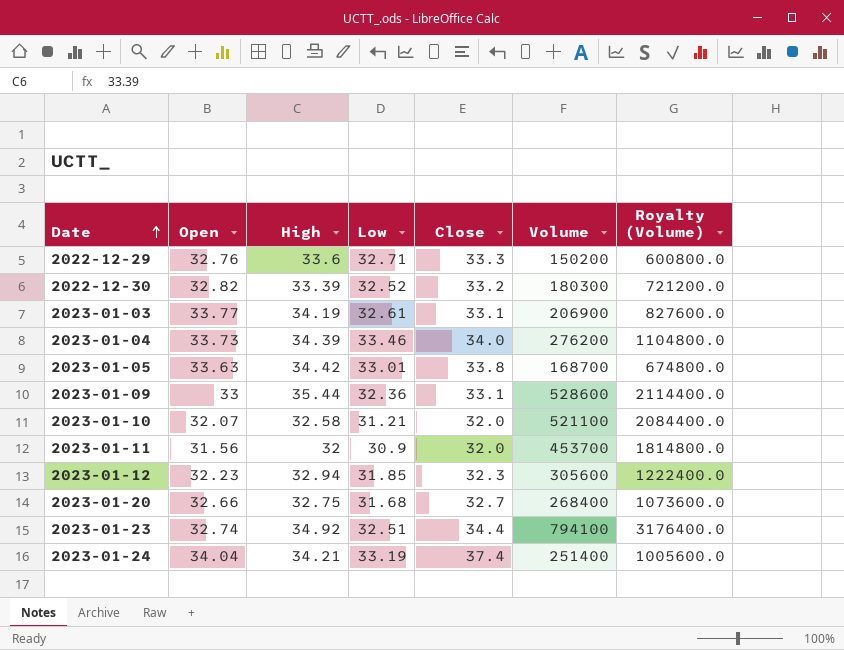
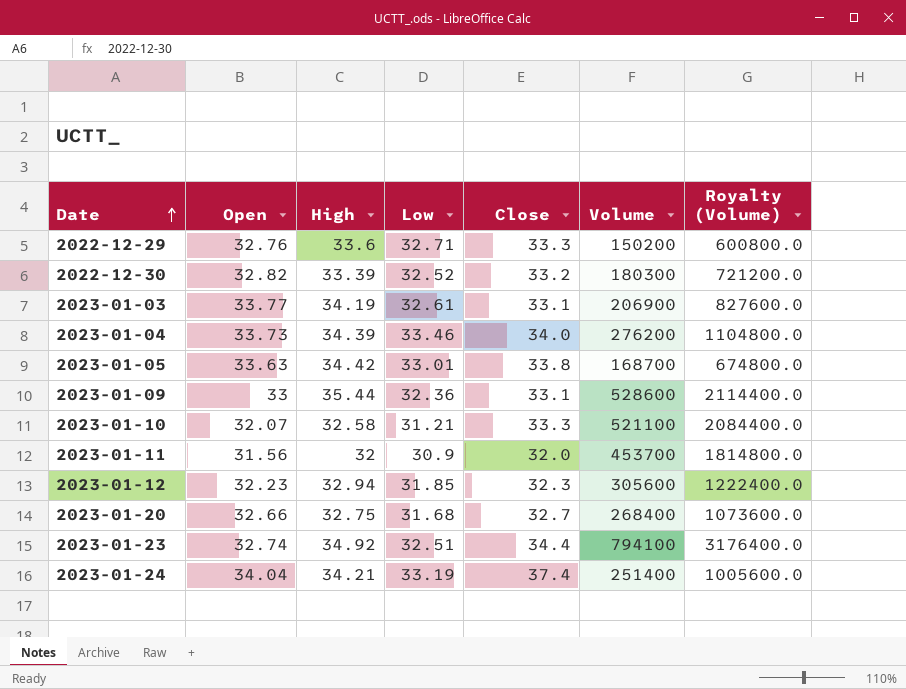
2023-01-10 | Close: 32.0 -> 33.3

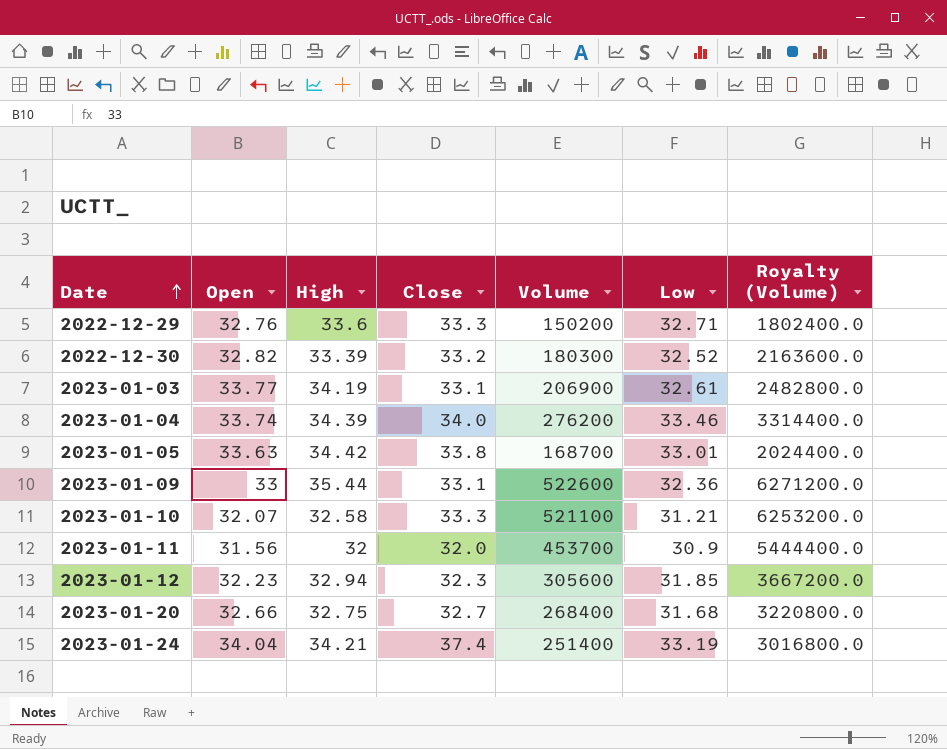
column Low | position: 4 -> 6
column Royalty (Volume) | formula: [Volume] * 4 -> [Volume] * 12
row 2023-01-23: 32.74 | 34.92 | 32.51 | 34.4 | 794100 | 3176400.0 -> none
2023-01-04 | Open: 33.73 -> 33.74
2023-01-09 | Volume: 528600 -> 522600

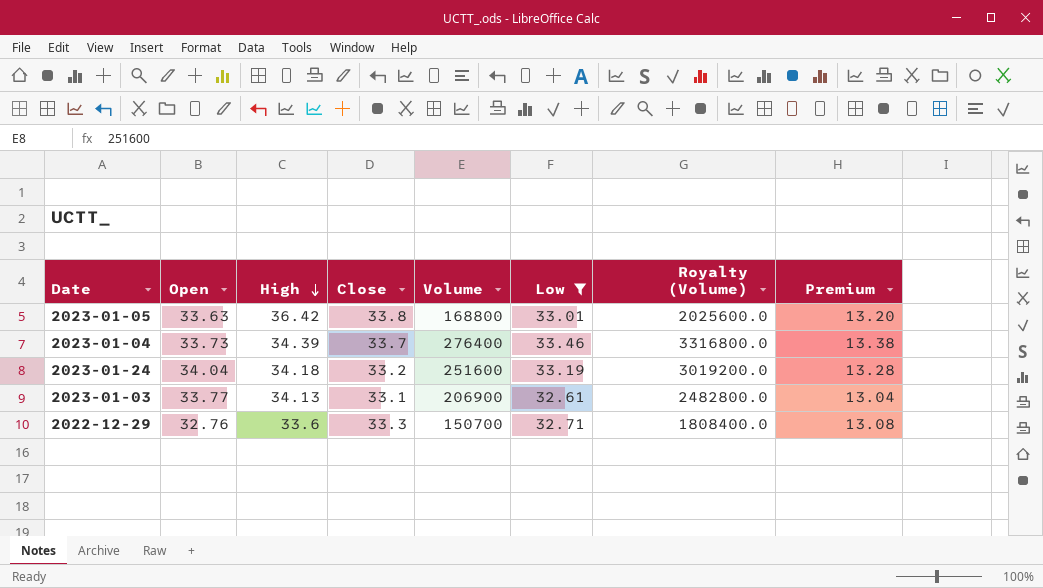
filter: none -> Low >= 32.61
row order: Date ascending -> High descending
column Premium | formula: none -> [Low] * 0.4
2023-01-05 | High: 34.42 -> 36.42
2023-01-05 | Volume: 168700 -> 168800
2023-01-05 | Royalty (Volume): 2024400.0 -> 2025600.0
2023-01-04 | Open: 33.74 -> 33.73
2023-01-04 | Close: 34.0 -> 33.7
2023-01-04 | Volume: 276200 -> 276400
2023-01-04 | Royalty (Volume): 3314400.0 -> 3316800.0
2023-01-24 | High: 34.21 -> 34.18
2023-01-24 | Close: 37.4 -> 33.2
2023-01-24 | Volume: 251400 -> 251600
2023-01-24 | Royalty (Volume): 3016800.0 -> 3019200.0
2023-01-03 | High: 34.19 -> 34.13
2022-12-29 | Volume: 150200 -> 150700
2022-12-29 | Royalty (Volume): 1802400.0 -> 1808400.0

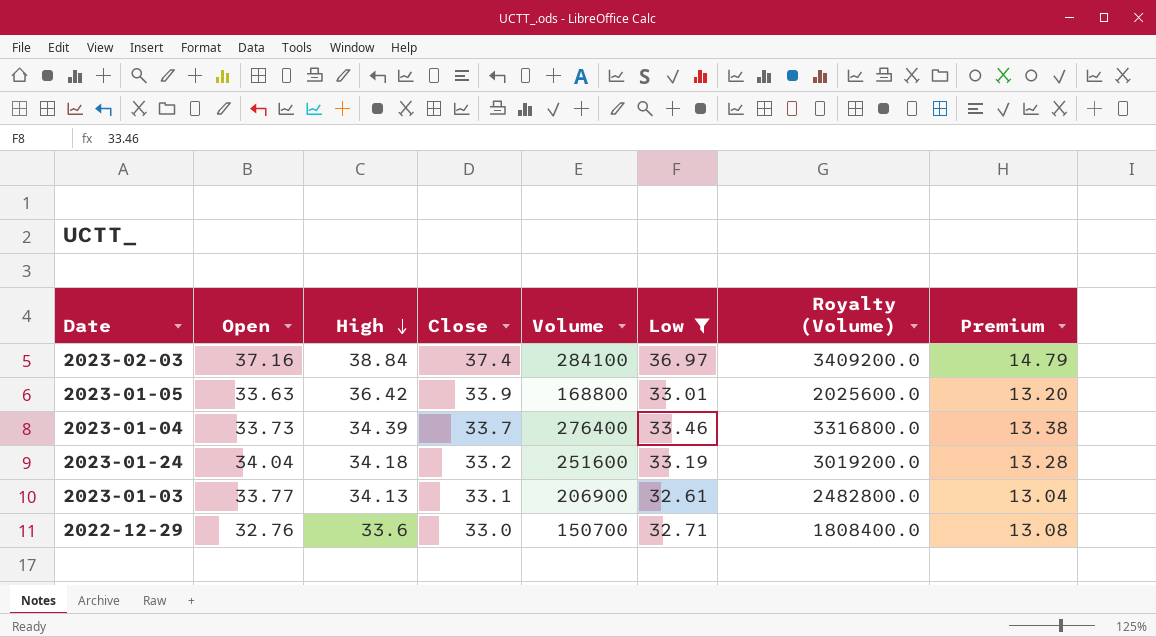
row 2023-02-03: none -> 37.16 | 38.84 | 37.4 | 284100 | 36.97 | 3409200.0 | 14.79
2023-01-05 | Close: 33.8 -> 33.9
2022-12-29 | Close: 33.3 -> 33.0

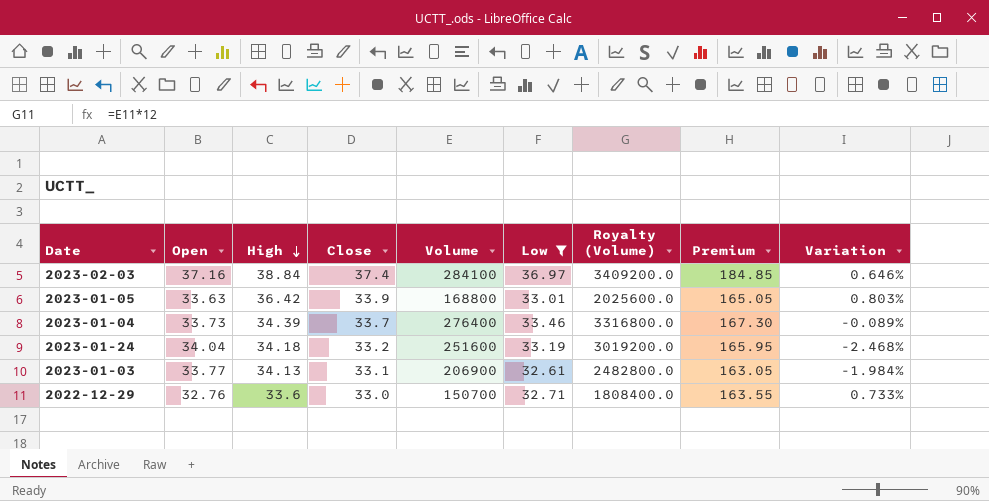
column Premium | formula: [Low] * 0.4 -> [Low] * 5
column Variation | formula: none -> ([Close] - [Open]) / [Open]

